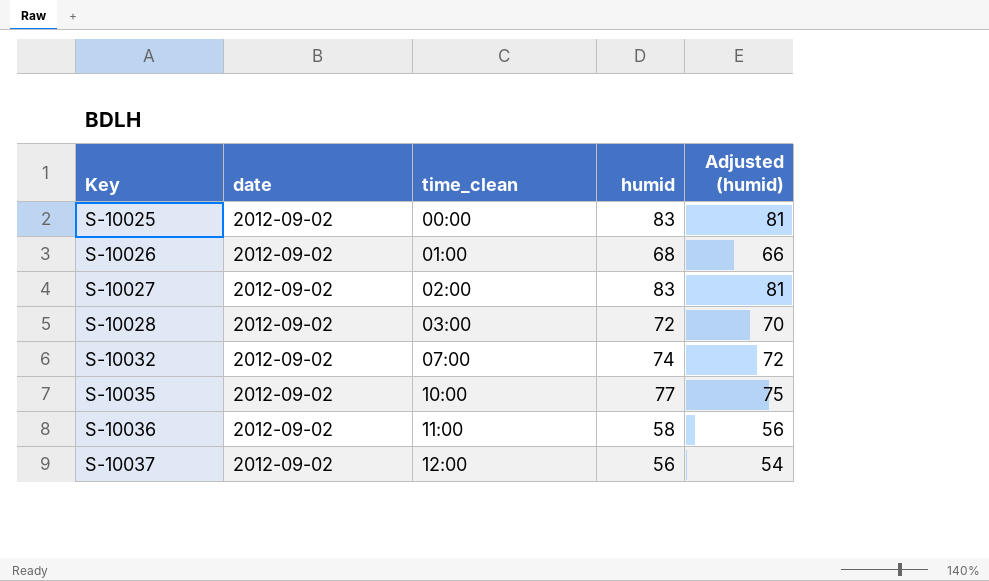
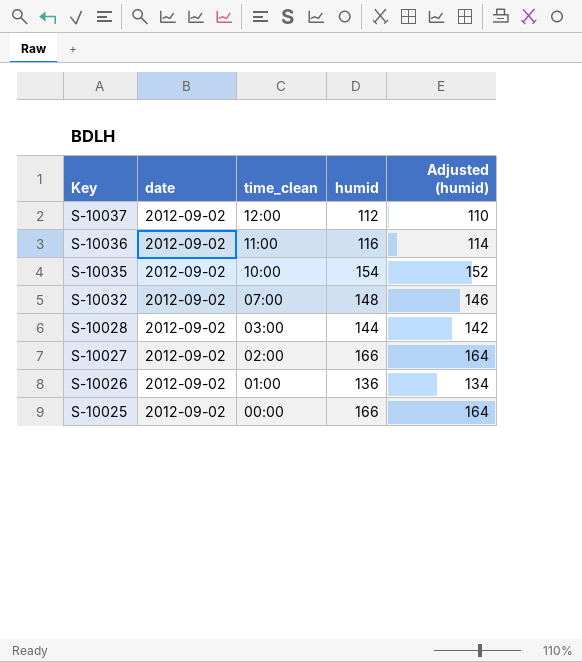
row order: Key ascending -> Key descending
S-10037 | humid: 56 -> 112
S-10037 | Adjusted (humid): 54 -> 110
S-10036 | humid: 58 -> 116
S-10036 | Adjusted (humid): 56 -> 114
S-10035 | humid: 77 -> 154
S-10035 | Adjusted (humid): 75 -> 152
S-10032 | humid: 74 -> 148
S-10032 | Adjusted (humid): 72 -> 146
S-10028 | humid: 72 -> 144
S-10028 | Adjusted (humid): 70 -> 142
S-10027 | humid: 83 -> 166
S-10027 | Adjusted (humid): 81 -> 164
S-10026 | humid: 68 -> 136
S-10026 | Adjusted (humid): 66 -> 134
S-10025 | humid: 83 -> 166
S-10025 | Adjusted (humid): 81 -> 164

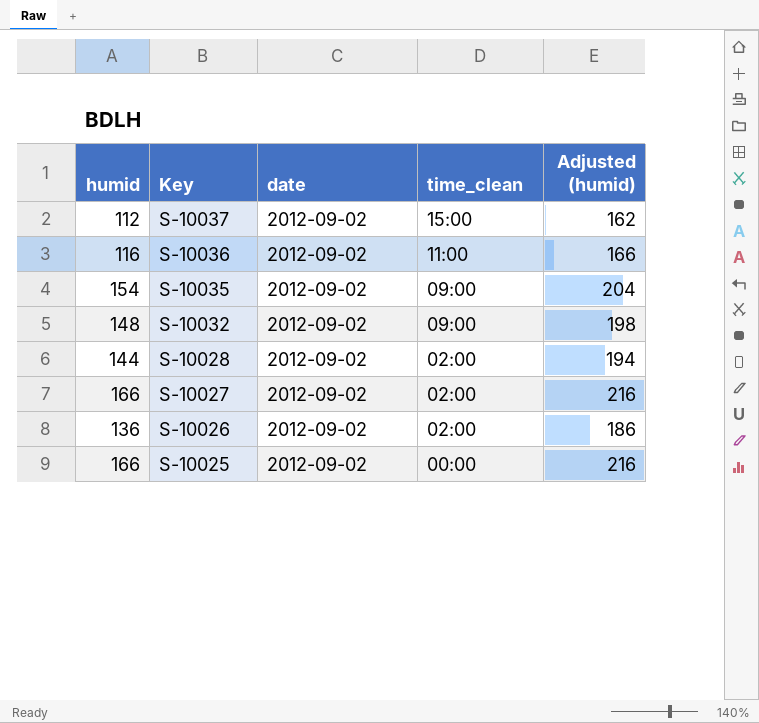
column humid | position: 4 -> 1
column Adjusted (humid) | formula: [humid] - 2 -> [humid] + 50
S-10037 | time_clean: 12:00 -> 15:00
S-10035 | time_clean: 10:00 -> 09:00
S-10032 | time_clean: 07:00 -> 09:00
S-10028 | time_clean: 03:00 -> 02:00
S-10026 | time_clean: 01:00 -> 02:00

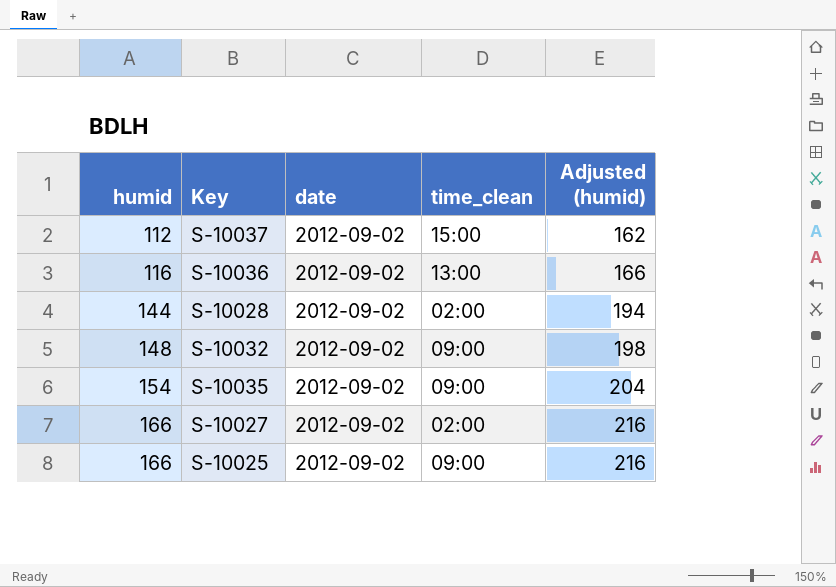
row order: Key descending -> humid ascending
row S-10026: 136 | 2012-09-02 | 02:00 | 186 -> none
S-10036 | time_clean: 11:00 -> 13:00
S-10025 | time_clean: 00:00 -> 09:00

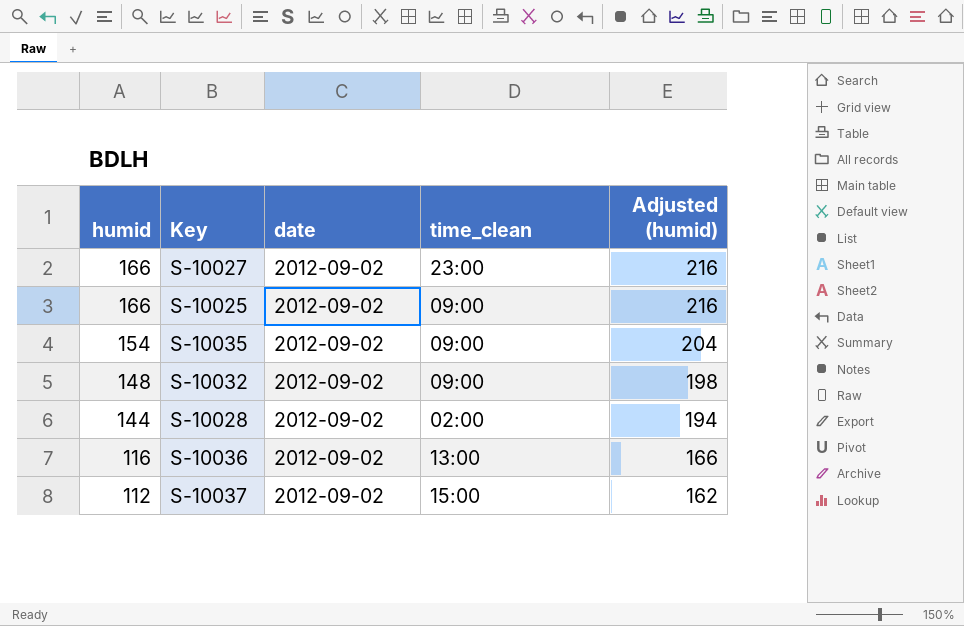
row order: humid ascending -> humid descending
S-10027 | time_clean: 02:00 -> 23:00

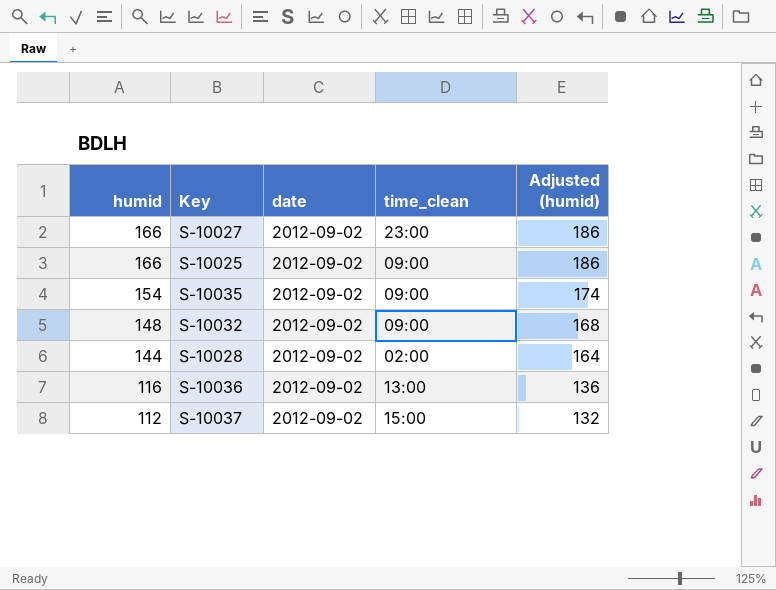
column Adjusted (humid) | formula: [humid] + 50 -> [humid] + 20

